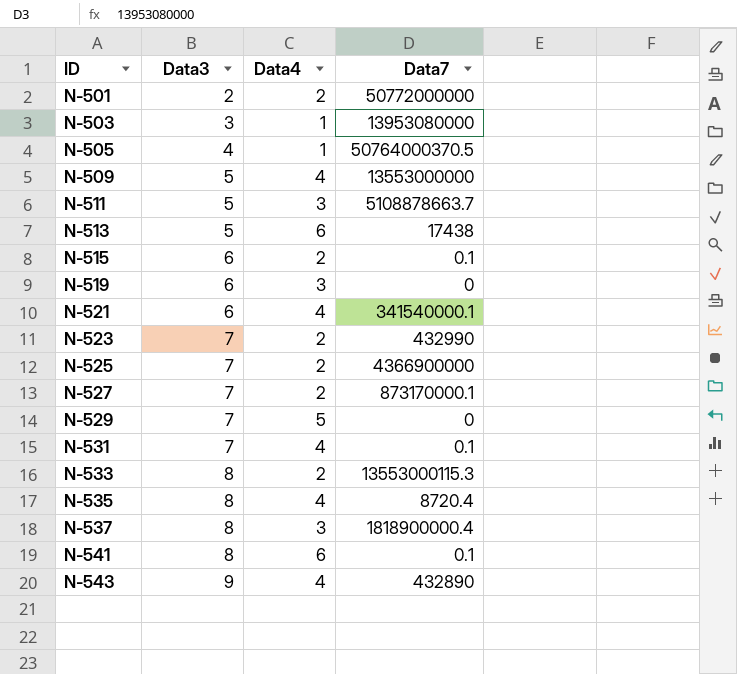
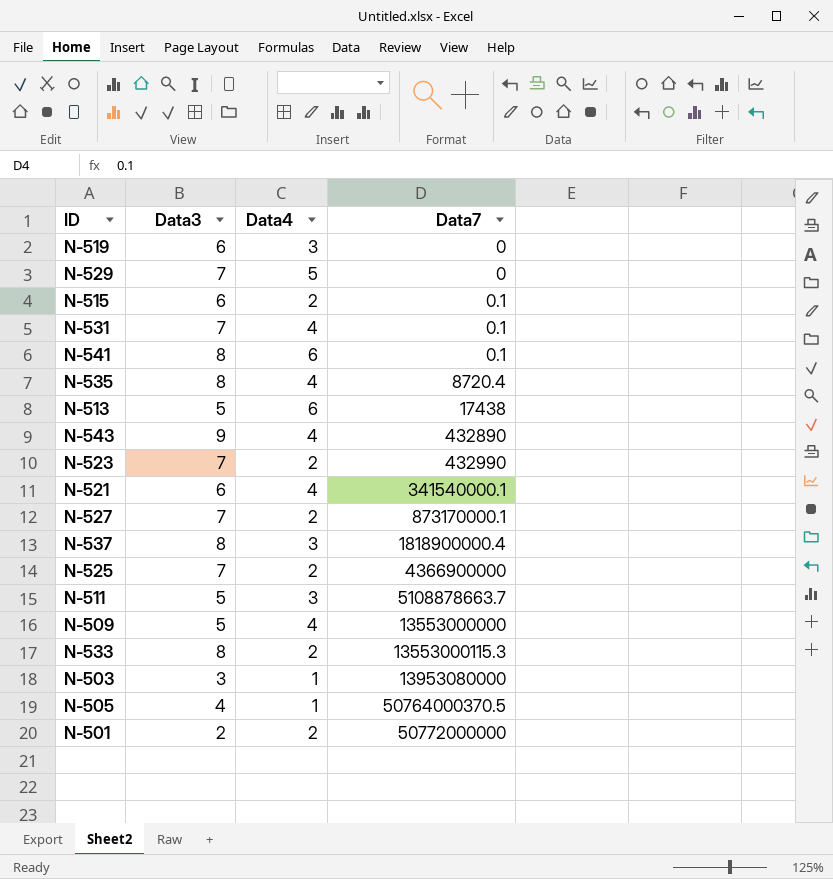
row order: ID ascending -> Data7 ascending

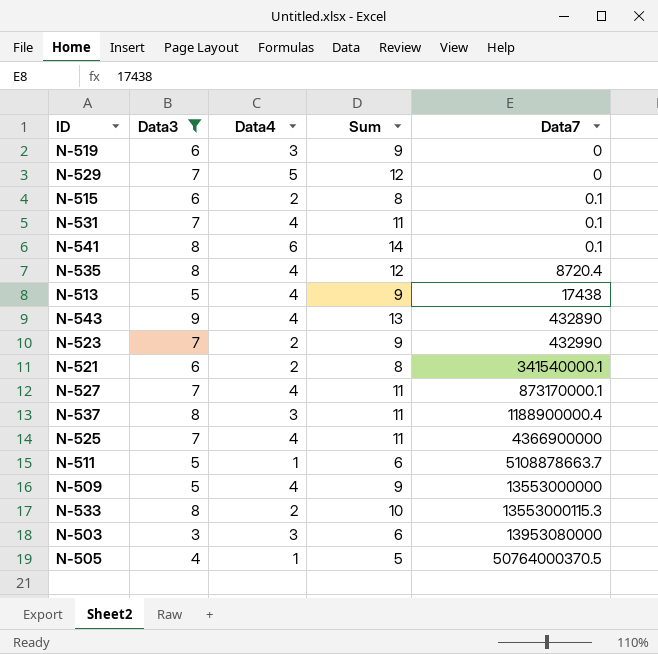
filter: none -> Data3 != 2
column Sum | formula: none -> [Data3] + [Data4]
N-513 | Data4: 6 -> 4
N-521 | Data4: 4 -> 2
N-527 | Data4: 2 -> 4
N-537 | Data7: 1818900000.4 -> 1188900000.4
N-525 | Data4: 2 -> 4
N-511 | Data4: 3 -> 1
N-503 | Data4: 1 -> 3

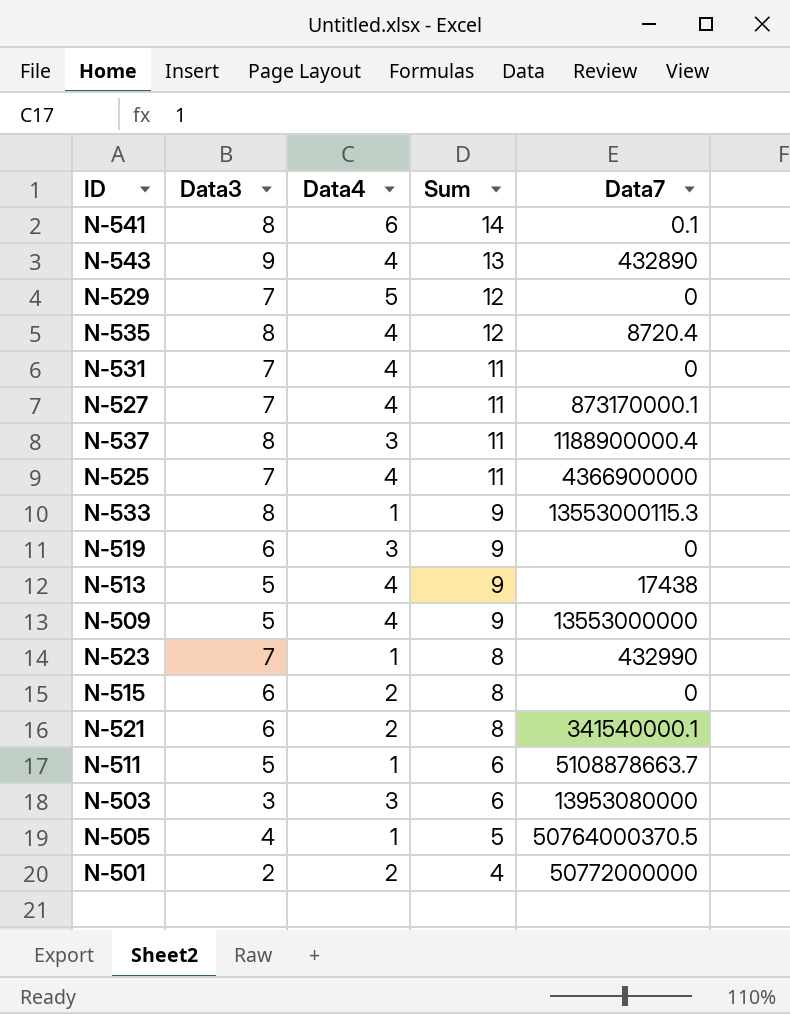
filter: Data3 != 2 -> none
row order: Data7 ascending -> Sum descending
N-531 | Data7: 0.1 -> 0
N-533 | Data4: 2 -> 1
N-533 | Sum: 10 -> 9
N-523 | Data4: 2 -> 1
N-523 | Sum: 9 -> 8
N-515 | Data7: 0.1 -> 0

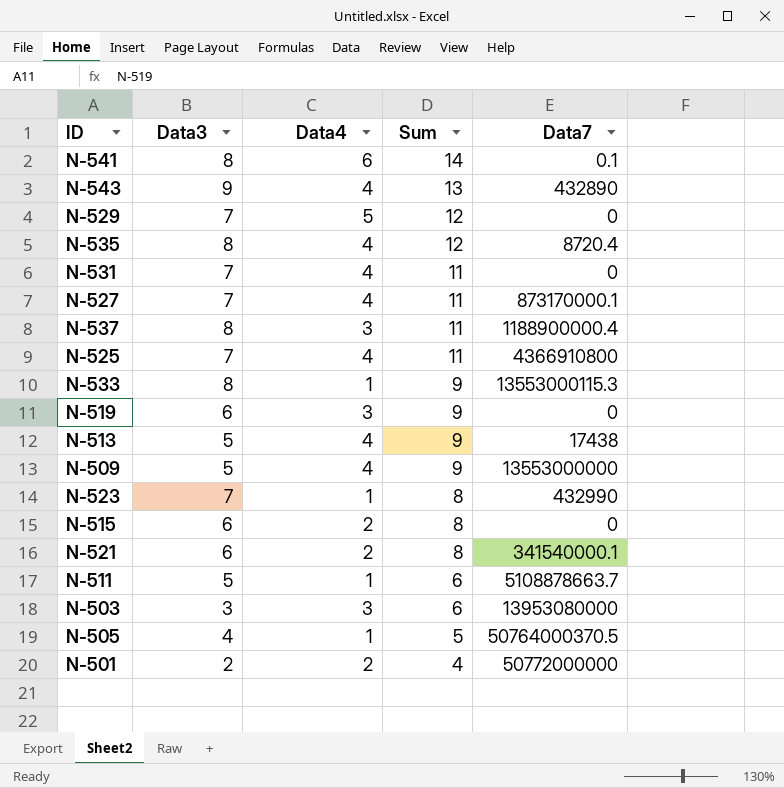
N-525 | Data7: 4366900000 -> 4366910800

